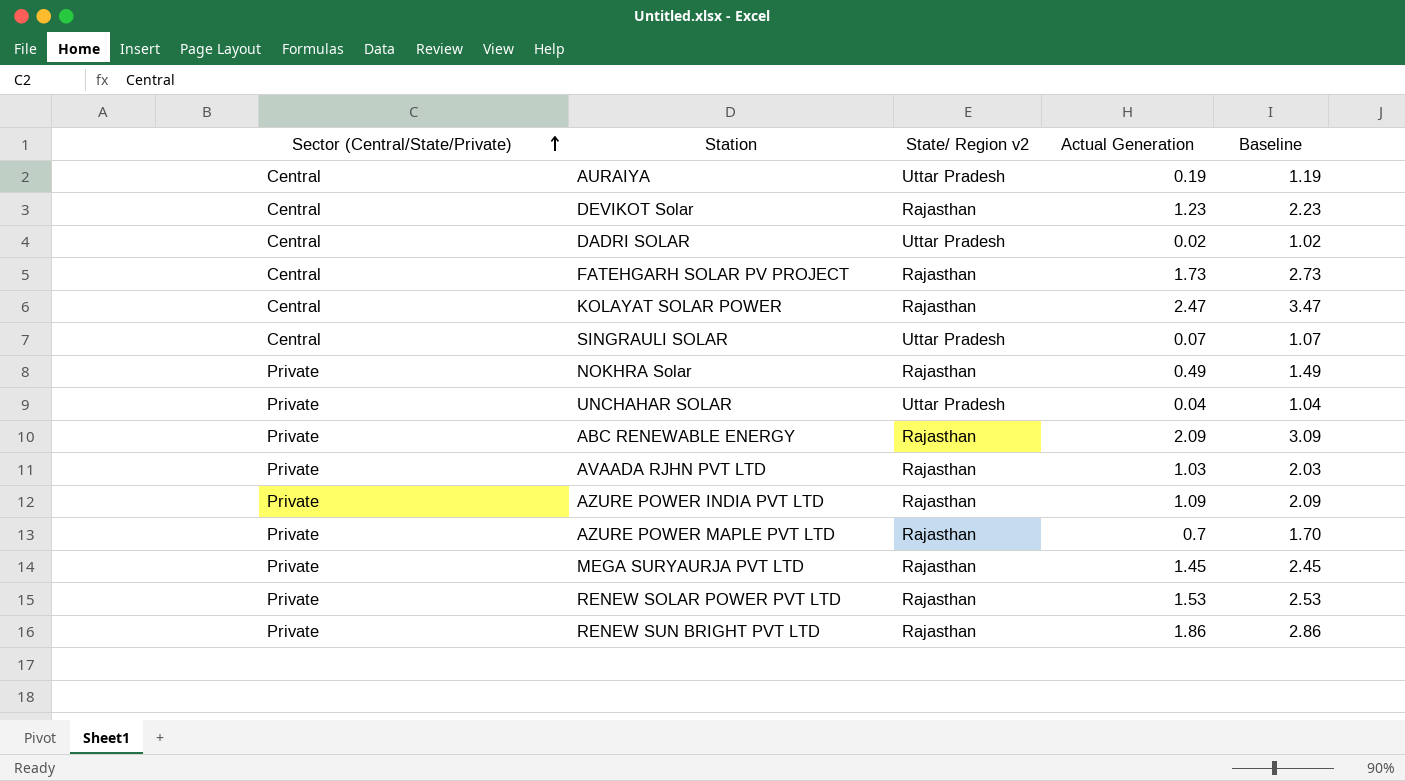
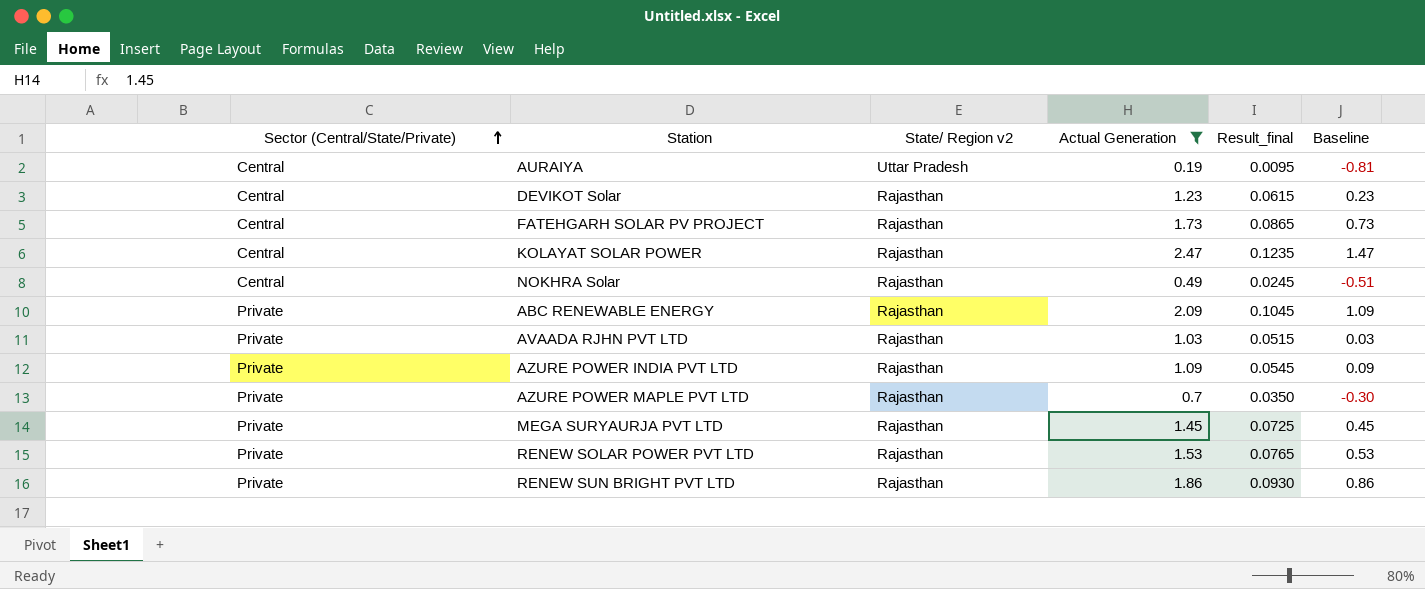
filter: none -> Actual Generation >= 0.19
column Result_final | formula: none -> [Actual Generation] * 0.05
column Baseline | formula: [Actual Generation] + 1 -> [Actual Generation] - 1
NOKHRA Solar | Sector (Central/State/Private): Private -> Central

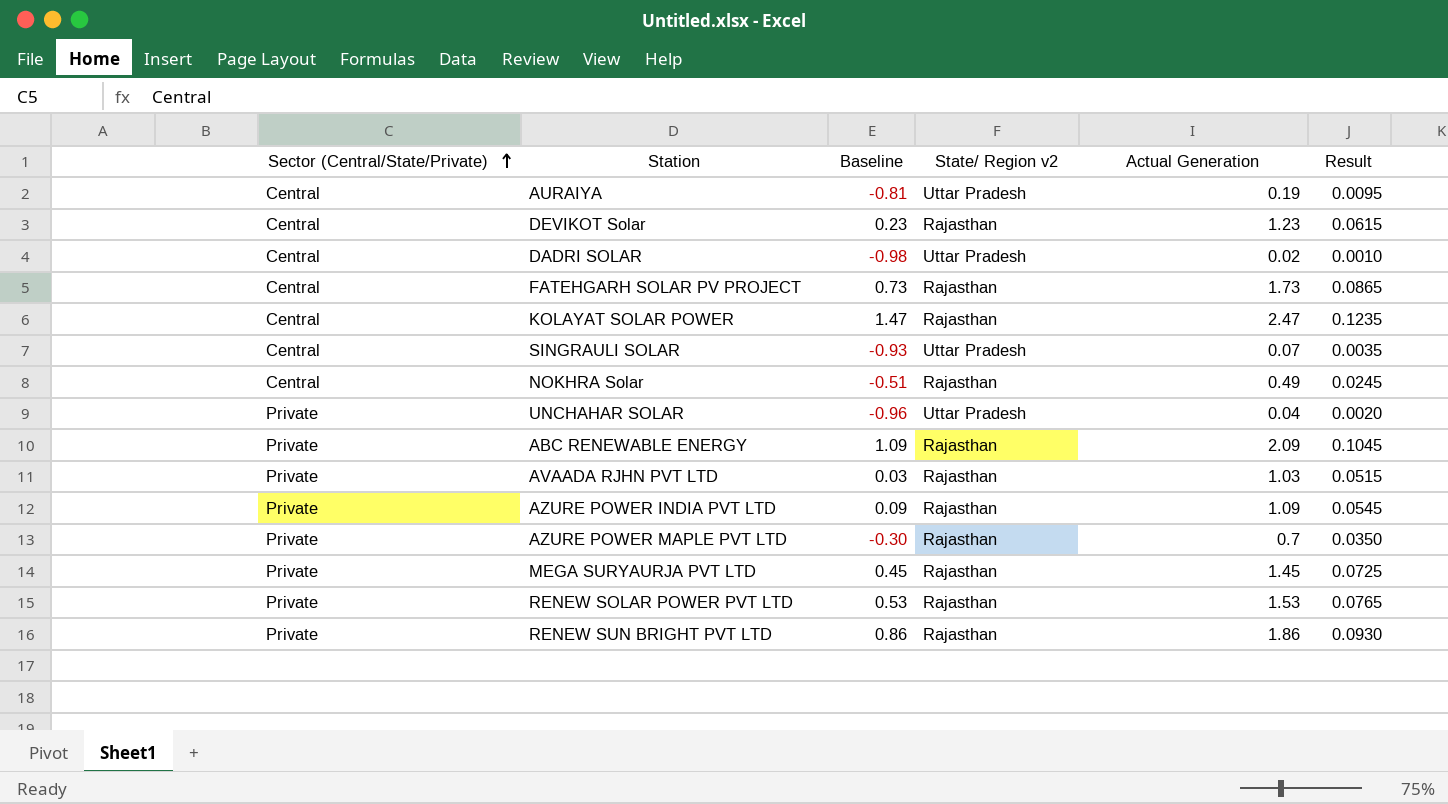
filter: Actual Generation >= 0.19 -> none
column Baseline | position: 6 -> 3
column name: Result_final -> Result

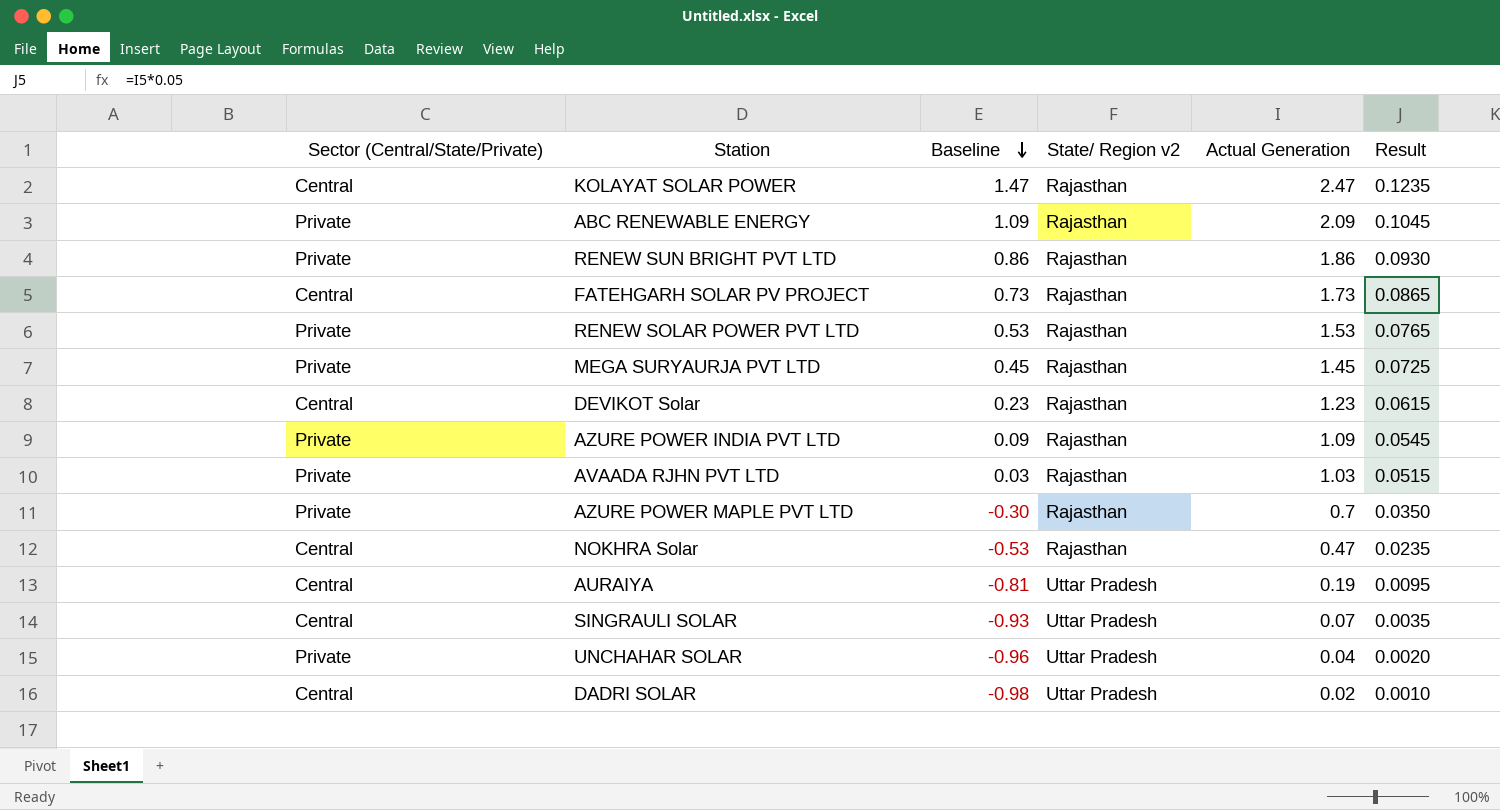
row order: Sector (Central/State/Private) ascending -> Baseline descending
NOKHRA Solar | Baseline: -0.51 -> -0.53
NOKHRA Solar | Actual Generation: 0.49 -> 0.47
NOKHRA Solar | Result: 0.0245 -> 0.0235

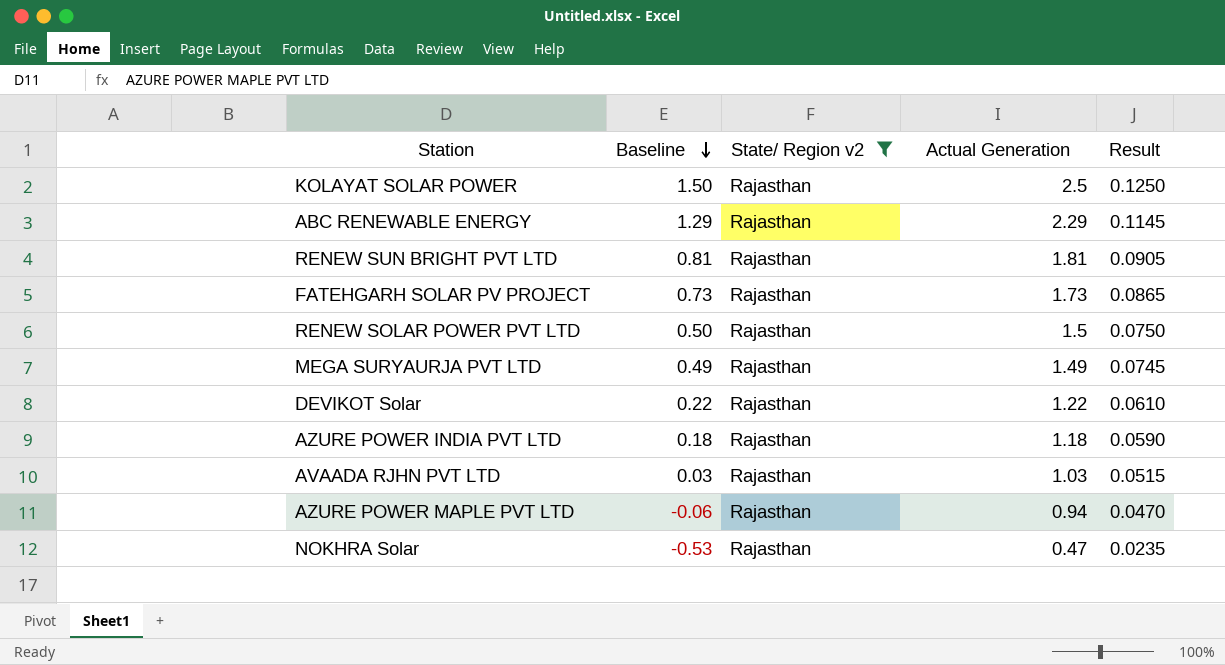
filter: none -> State/ Region v2 = Rajasthan
column Sector (Central/State/Private) | position: 1 -> none
KOLAYAT SOLAR POWER | Baseline: 1.47 -> 1.50
KOLAYAT SOLAR POWER | Actual Generation: 2.47 -> 2.5
KOLAYAT SOLAR POWER | Result: 0.1235 -> 0.1250
ABC RENEWABLE ENERGY | Baseline: 1.09 -> 1.29
ABC RENEWABLE ENERGY | Actual Generation: 2.09 -> 2.29
ABC RENEWABLE ENERGY | Result: 0.1045 -> 0.1145
RENEW SUN BRIGHT PVT LTD | Baseline: 0.86 -> 0.81
RENEW SUN BRIGHT PVT LTD | Actual Generation: 1.86 -> 1.81
RENEW SUN BRIGHT PVT LTD | Result: 0.0930 -> 0.0905
RENEW SOLAR POWER PVT LTD | Baseline: 0.53 -> 0.50
RENEW SOLAR POWER PVT LTD | Actual Generation: 1.53 -> 1.5
RENEW SOLAR POWER PVT LTD | Result: 0.0765 -> 0.0750
MEGA SURYAURJA PVT LTD | Baseline: 0.45 -> 0.49
MEGA SURYAURJA PVT LTD | Actual Generation: 1.45 -> 1.49
MEGA SURYAURJA PVT LTD | Result: 0.0725 -> 0.0745
DEVIKOT Solar | Baseline: 0.23 -> 0.22
DEVIKOT Solar | Actual Generation: 1.23 -> 1.22
DEVIKOT Solar | Result: 0.0615 -> 0.0610
AZURE POWER INDIA PVT LTD | Baseline: 0.09 -> 0.18
AZURE POWER INDIA PVT LTD | Actual Generation: 1.09 -> 1.18
AZURE POWER INDIA PVT LTD | Result: 0.0545 -> 0.0590
AZURE POWER MAPLE PVT LTD | Baseline: -0.30 -> -0.06
AZURE POWER MAPLE PVT LTD | Actual Generation: 0.7 -> 0.94
AZURE POWER MAPLE PVT LTD | Result: 0.0350 -> 0.0470

